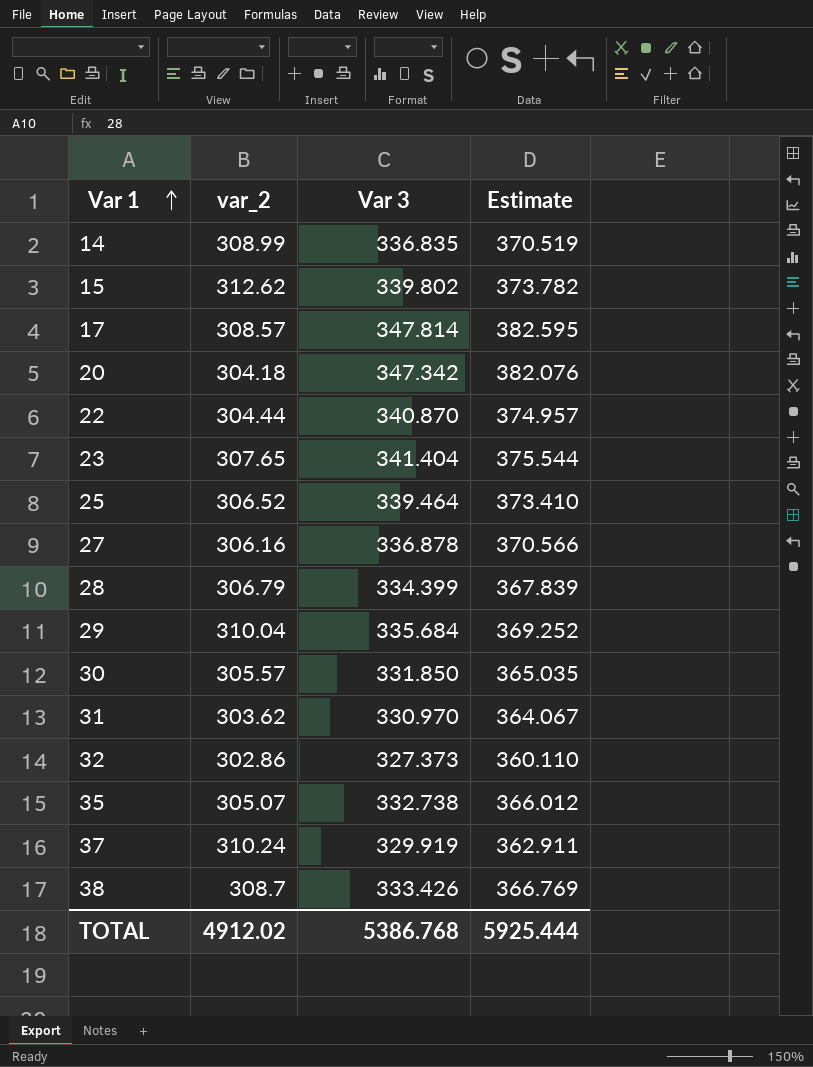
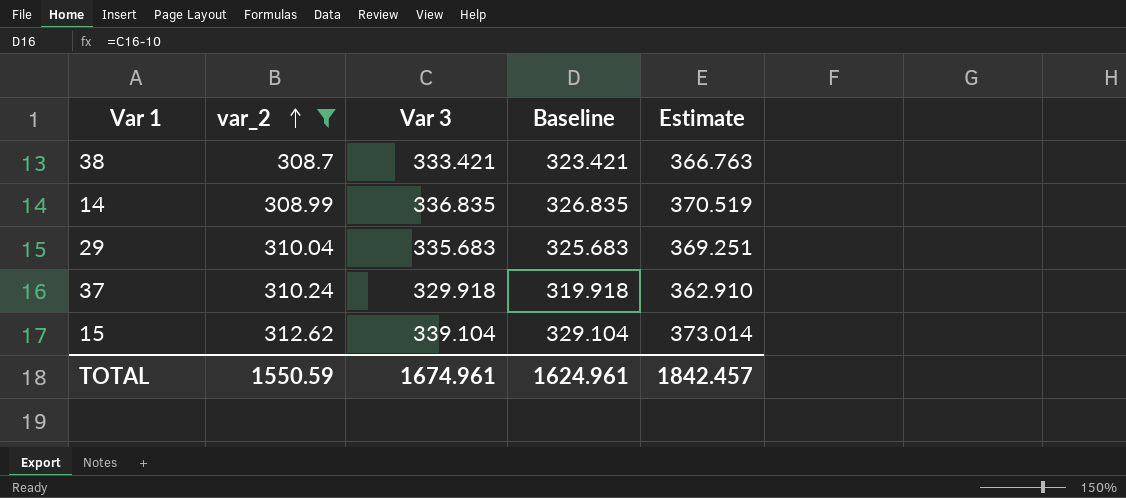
filter: none -> var_2 >= 308.7
row order: Var 1 ascending -> var_2 ascending
column Baseline | formula: none -> [Var 3] - 10
38 | Var 3: 333.426 -> 333.421
38 | Estimate: 366.769 -> 366.763
29 | Var 3: 335.684 -> 335.683
29 | Estimate: 369.252 -> 369.251
37 | Var 3: 329.919 -> 329.918
37 | Estimate: 362.911 -> 362.910
15 | Var 3: 339.802 -> 339.104
15 | Estimate: 373.782 -> 373.014
TOTAL | var_2: 4912.02 -> 1550.59
TOTAL | Var 3: 5386.768 -> 1674.961
TOTAL | Estimate: 5925.444 -> 1842.457

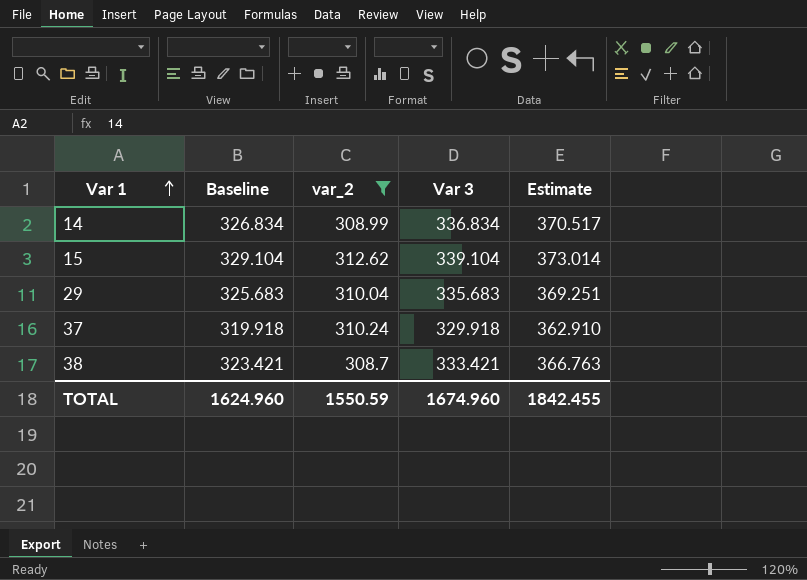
row order: var_2 ascending -> Var 1 ascending
column Baseline | position: 4 -> 2
14 | Baseline: 326.835 -> 326.834
14 | Var 3: 336.835 -> 336.834
14 | Estimate: 370.519 -> 370.517
TOTAL | Baseline: 1624.961 -> 1624.960
TOTAL | Var 3: 1674.961 -> 1674.960
TOTAL | Estimate: 1842.457 -> 1842.455

